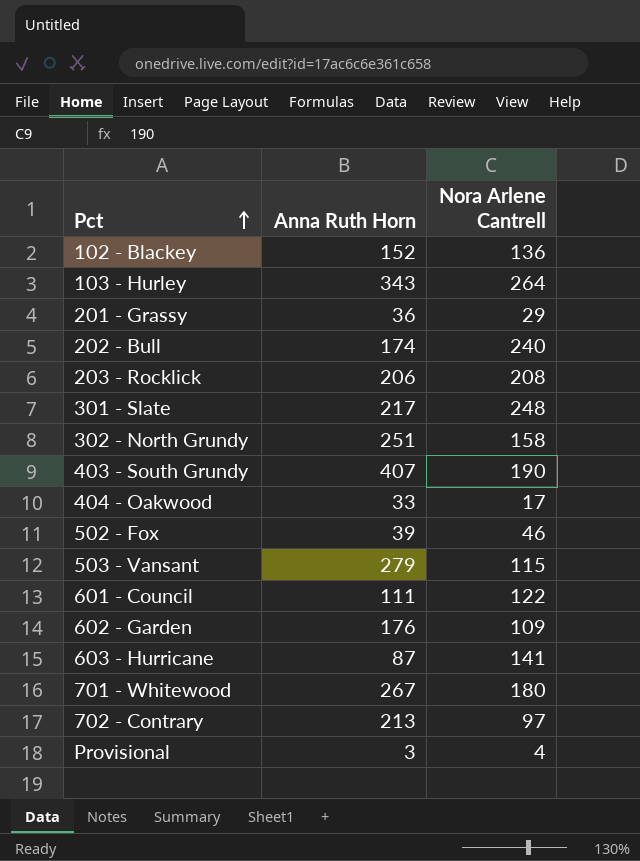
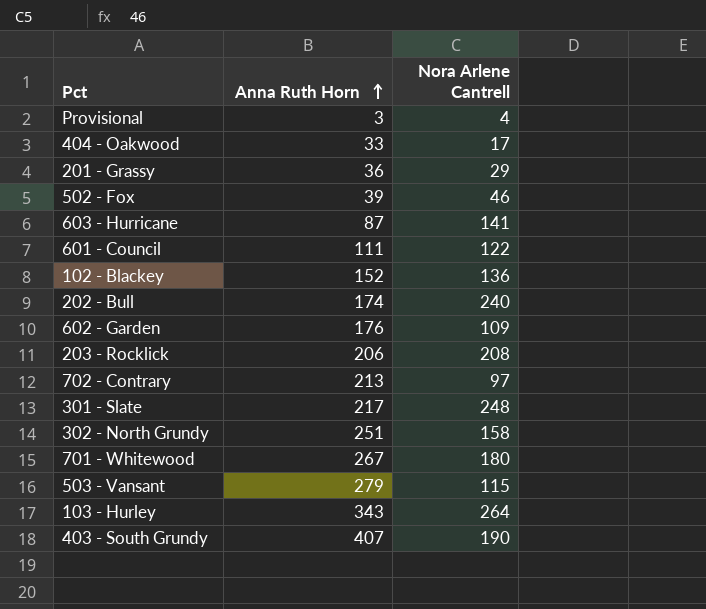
row order: Pct ascending -> Anna Ruth Horn ascending

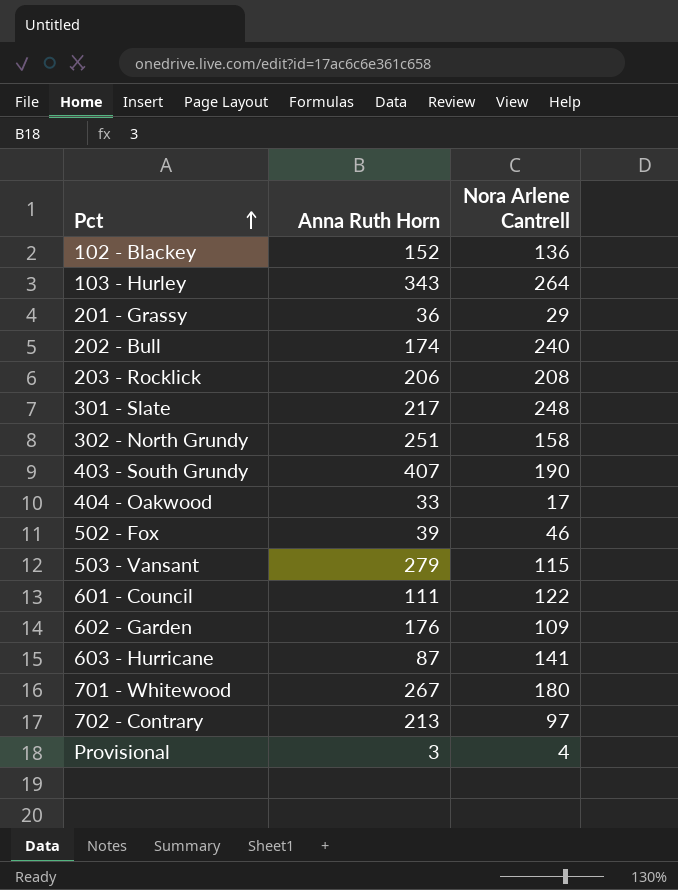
row order: Anna Ruth Horn ascending -> Pct ascending

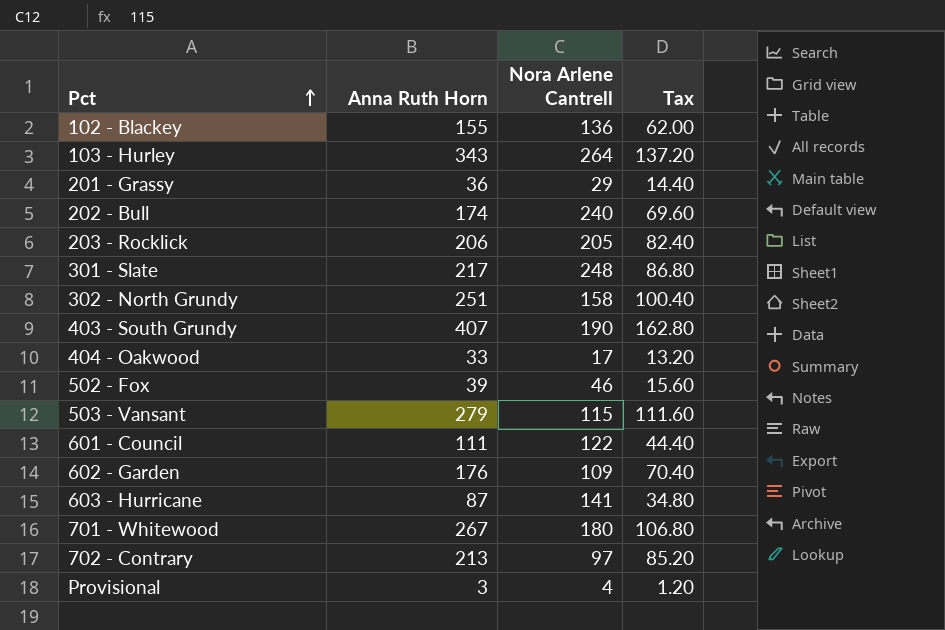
column Tax | formula: none -> [Anna Ruth Horn] * 0.4
102 - Blackey | Anna Ruth Horn: 152 -> 155
203 - Rocklick | Nora Arlene Cantrell: 208 -> 205

